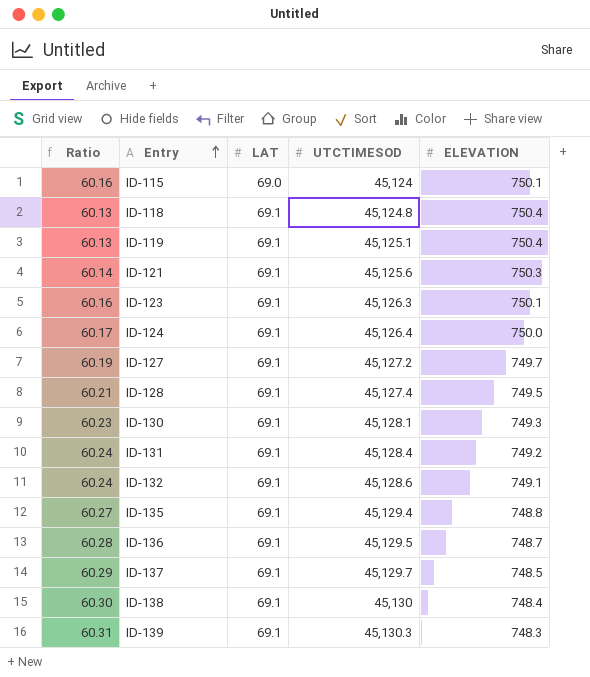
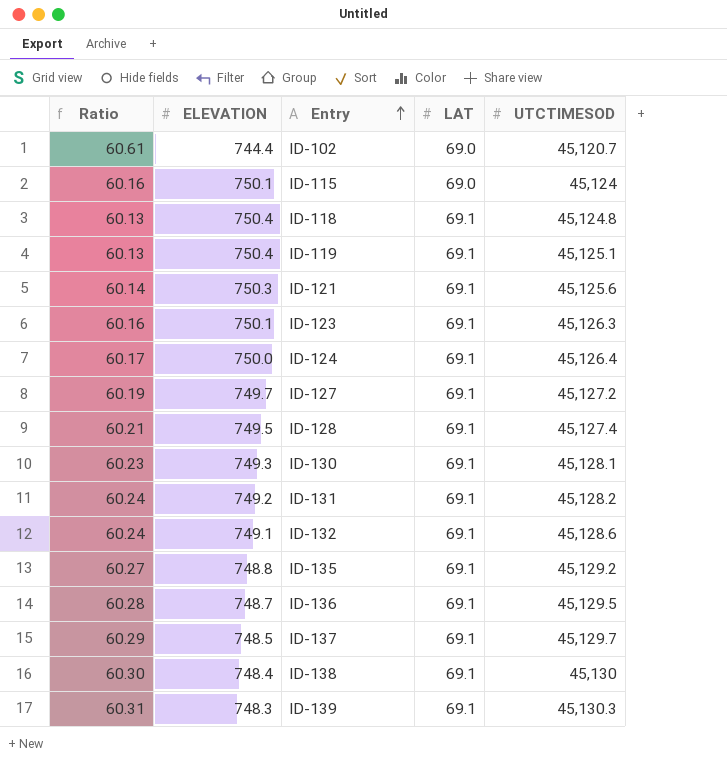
column ELEVATION | position: 5 -> 2
row ID-102: none -> 60.61 | 744.4 | 69.0 | 45,120.7
ID-131 | UTCTIMESOD: 45,128.4 -> 45,128.2
ID-135 | UTCTIMESOD: 45,129.4 -> 45,129.2

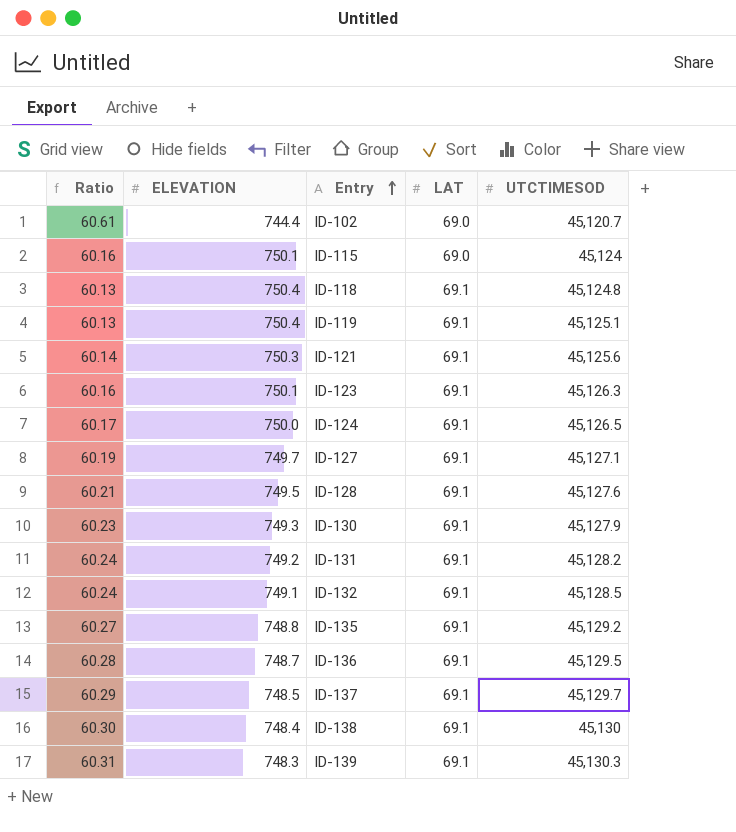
ID-124 | UTCTIMESOD: 45,126.4 -> 45,126.5
ID-127 | UTCTIMESOD: 45,127.2 -> 45,127.1
ID-128 | UTCTIMESOD: 45,127.4 -> 45,127.6
ID-130 | UTCTIMESOD: 45,128.1 -> 45,127.9
ID-132 | UTCTIMESOD: 45,128.6 -> 45,128.5

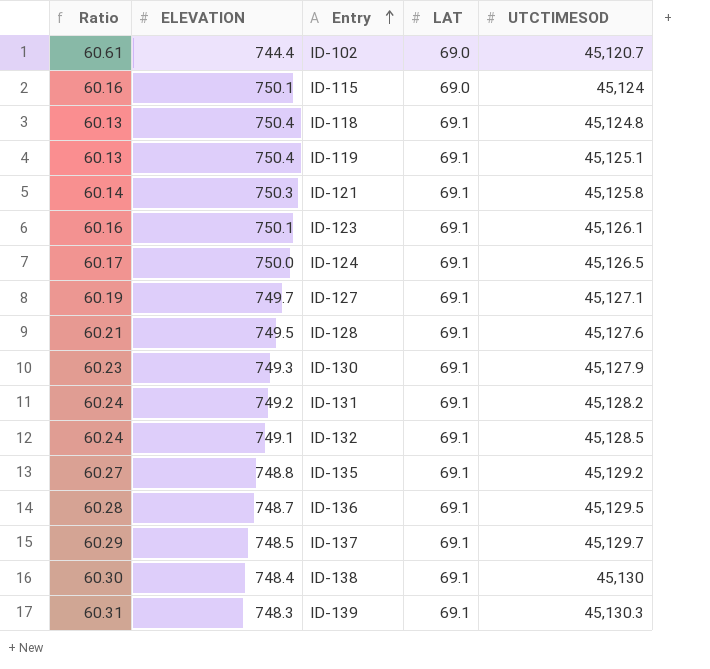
ID-121 | UTCTIMESOD: 45,125.6 -> 45,125.8
ID-123 | UTCTIMESOD: 45,126.3 -> 45,126.1

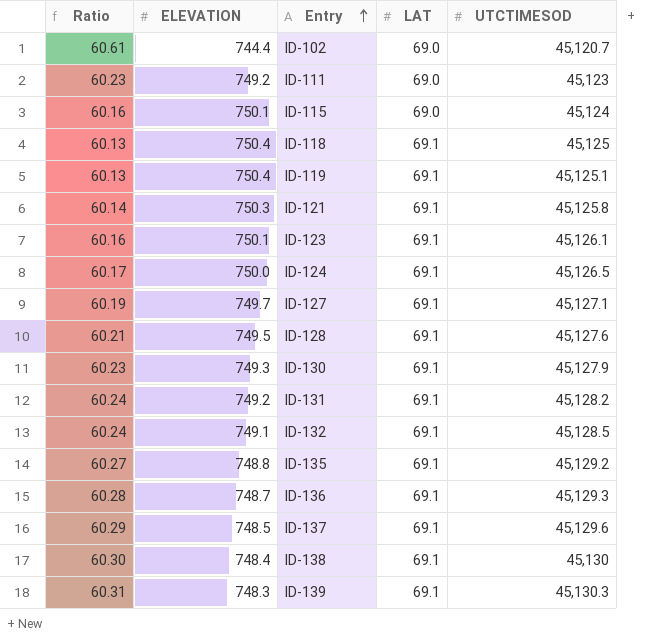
row ID-111: none -> 60.23 | 749.2 | 69.0 | 45,123
ID-118 | UTCTIMESOD: 45,124.8 -> 45,125
ID-136 | UTCTIMESOD: 45,129.5 -> 45,129.3
ID-137 | UTCTIMESOD: 45,129.7 -> 45,129.6

